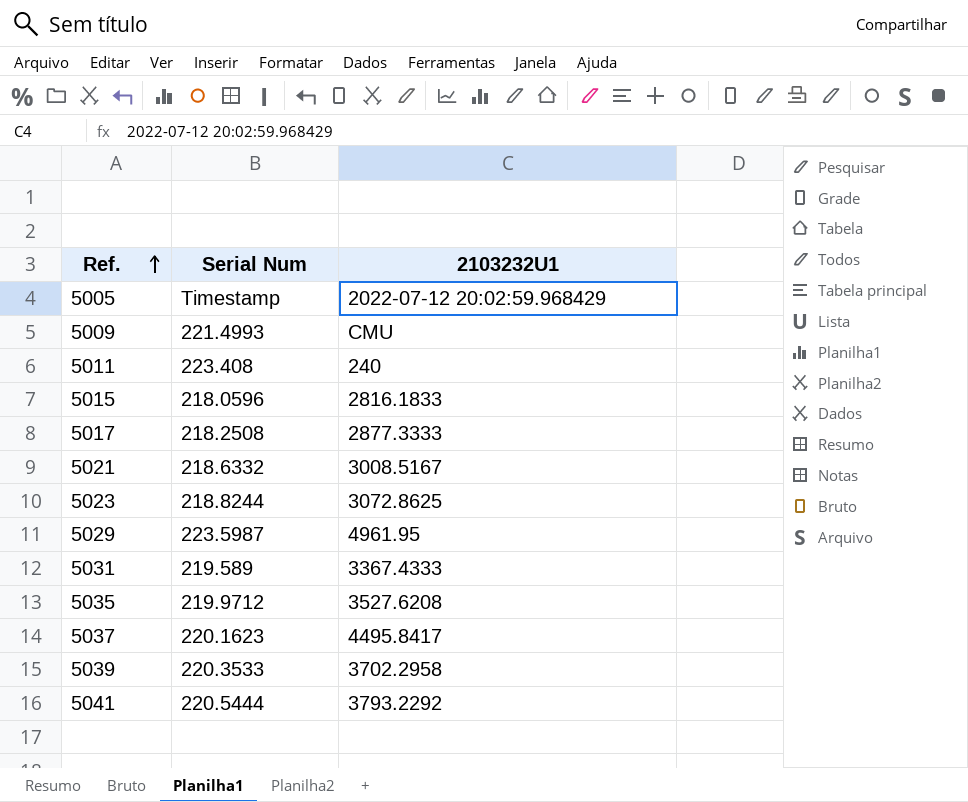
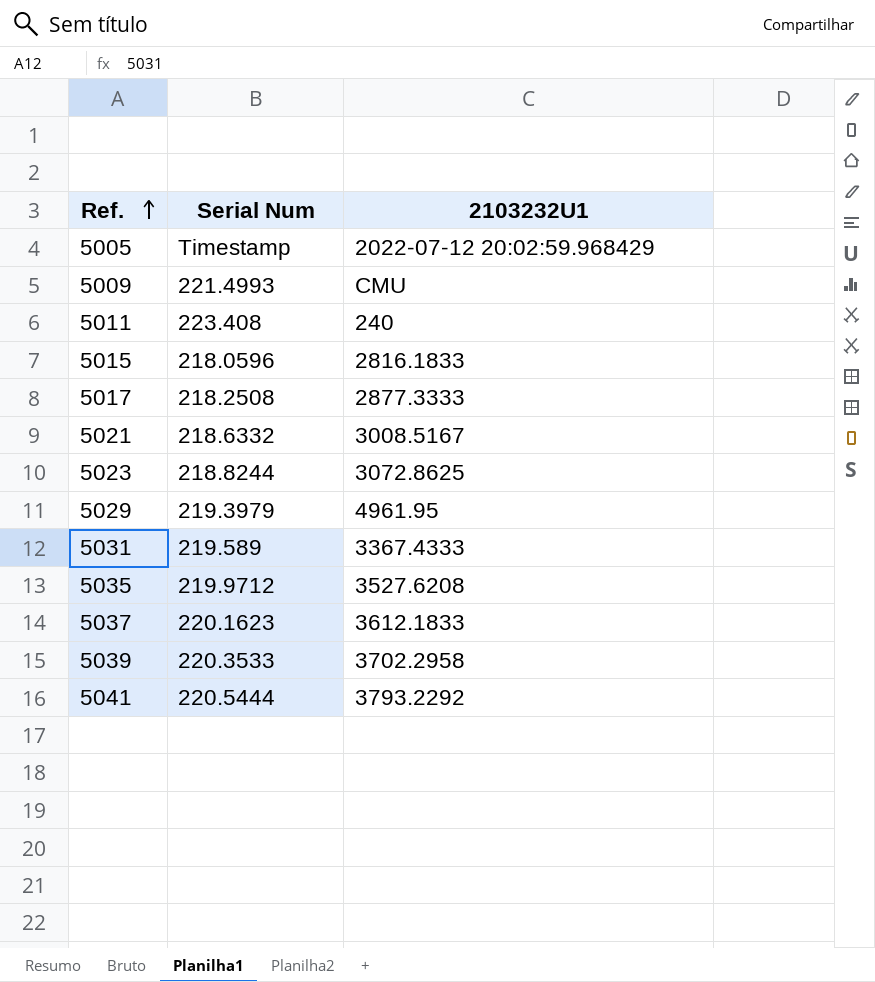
5029 | Serial Num: 223.5987 -> 219.3979
5037 | 2103232U1: 4495.8417 -> 3612.1833

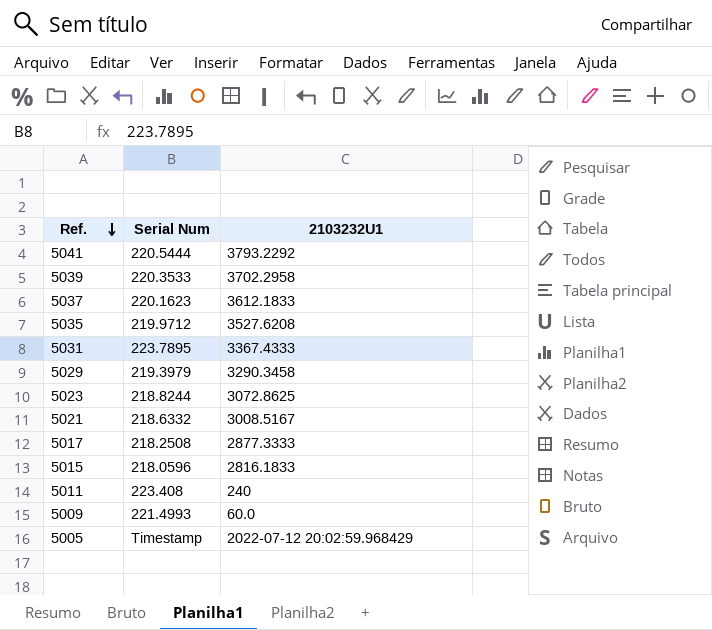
row order: Ref. ascending -> Ref. descending
5031 | Serial Num: 219.589 -> 223.7895
5029 | 2103232U1: 4961.95 -> 3290.3458
5009 | 2103232U1: CMU -> 60.0

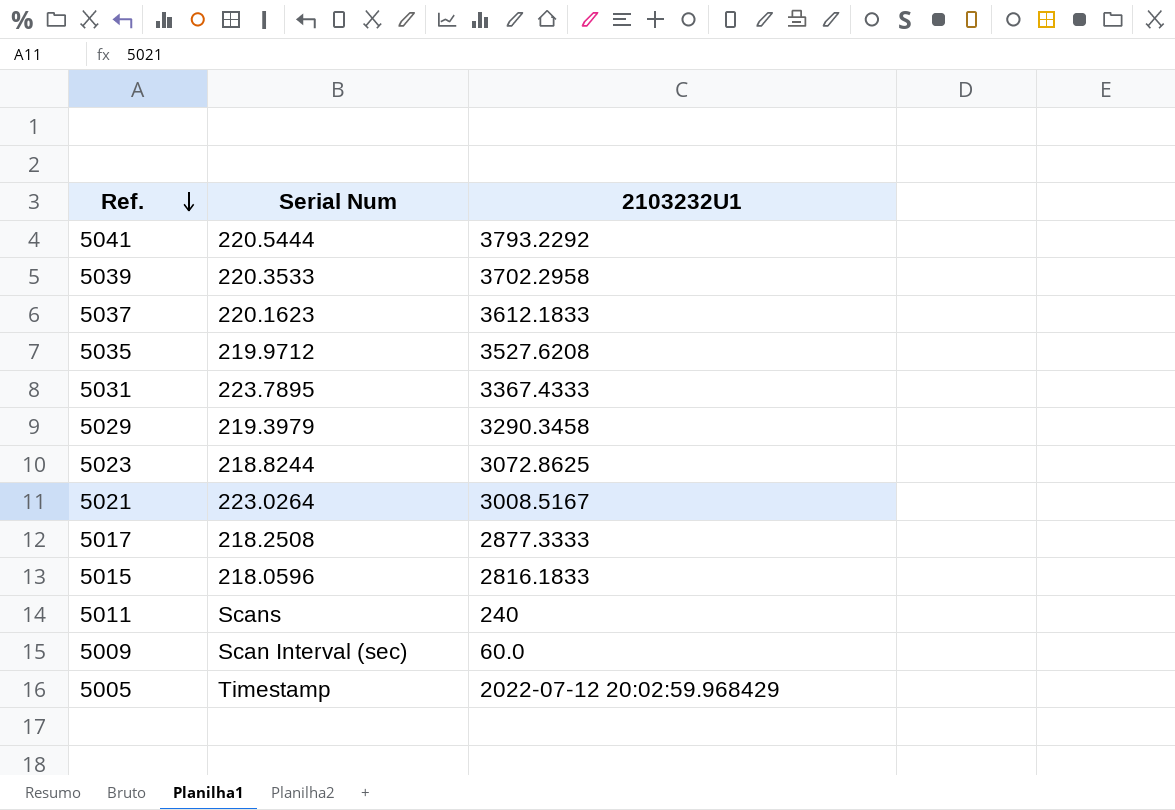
5021 | Serial Num: 218.6332 -> 223.0264
5011 | Serial Num: 223.408 -> Scans
5009 | Serial Num: 221.4993 -> Scan Interval (sec)

